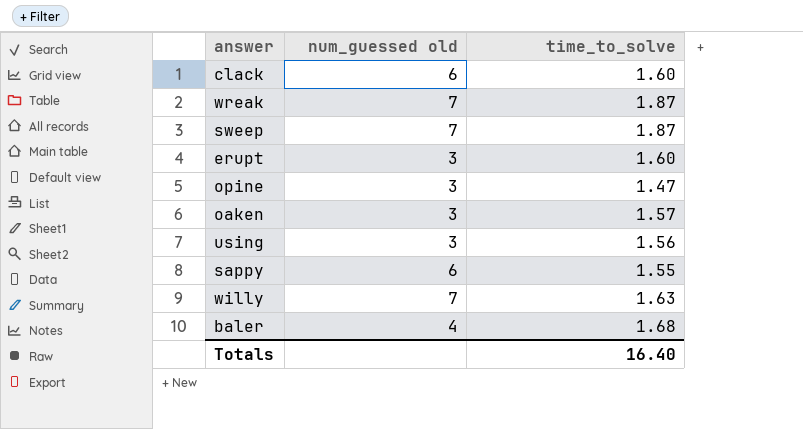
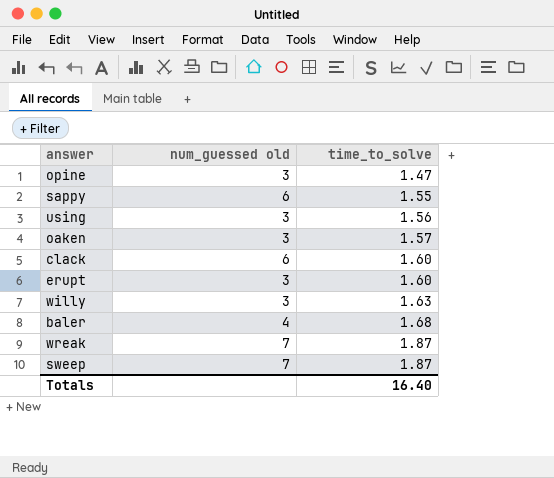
row order: none -> time_to_solve ascending
willy | num_guessed old: 7 -> 3

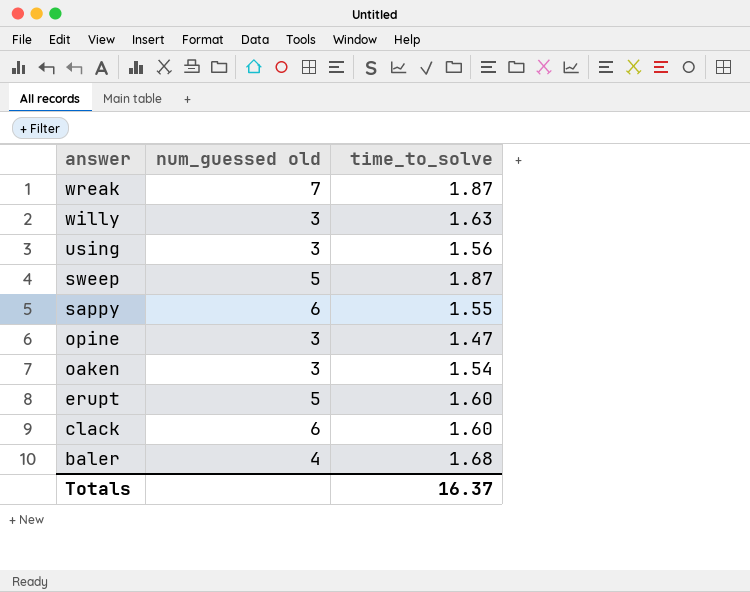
row order: time_to_solve ascending -> answer descending
sweep | num_guessed old: 7 -> 5
oaken | time_to_solve: 1.57 -> 1.54
erupt | num_guessed old: 3 -> 5
Totals | time_to_solve: 16.40 -> 16.37

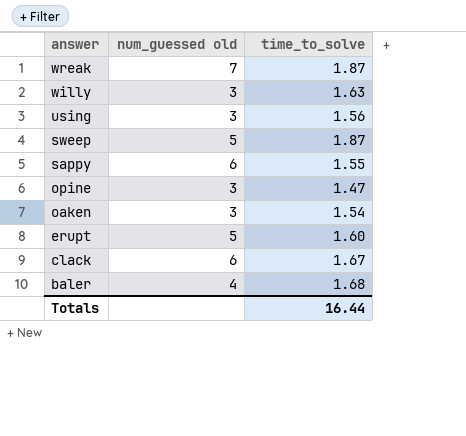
clack | time_to_solve: 1.60 -> 1.67
Totals | time_to_solve: 16.37 -> 16.44

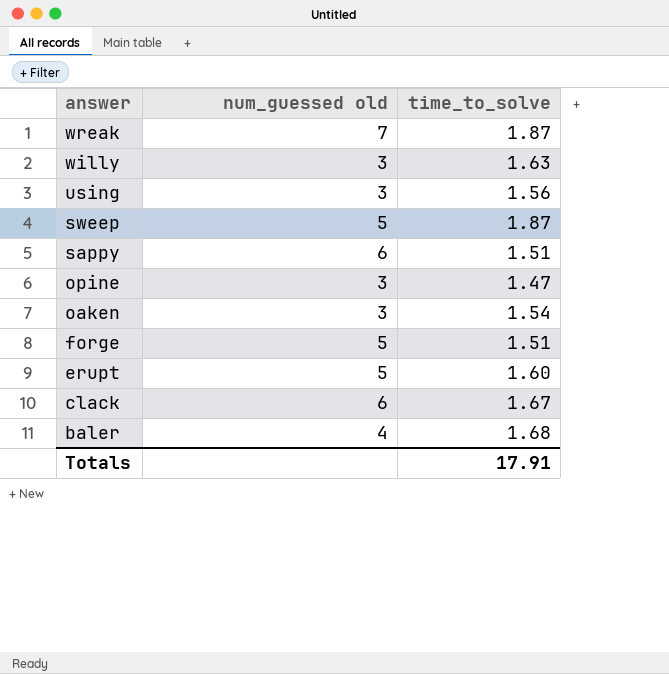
sappy | time_to_solve: 1.55 -> 1.51
row forge: none -> 5 | 1.51
Totals | time_to_solve: 16.44 -> 17.91

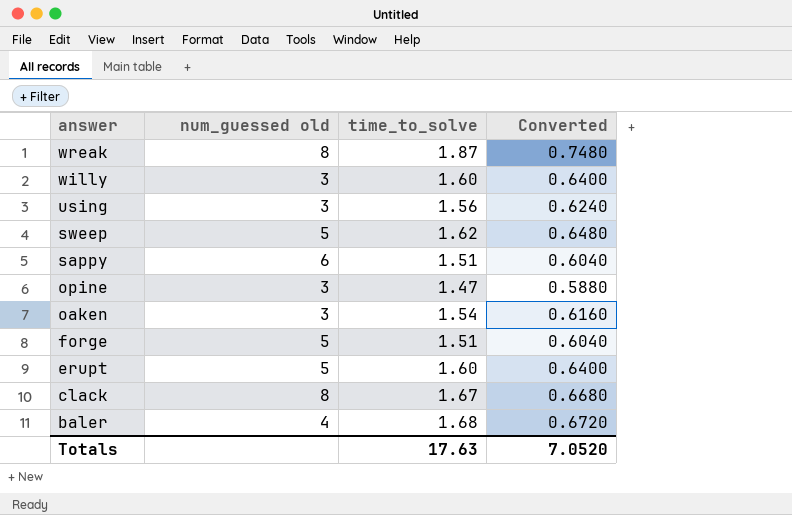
column Converted | formula: none -> [time_to_solve] * 0.4
wreak | num_guessed old: 7 -> 8
willy | time_to_solve: 1.63 -> 1.60
sweep | time_to_solve: 1.87 -> 1.62
clack | num_guessed old: 6 -> 8
Totals | time_to_solve: 17.91 -> 17.63

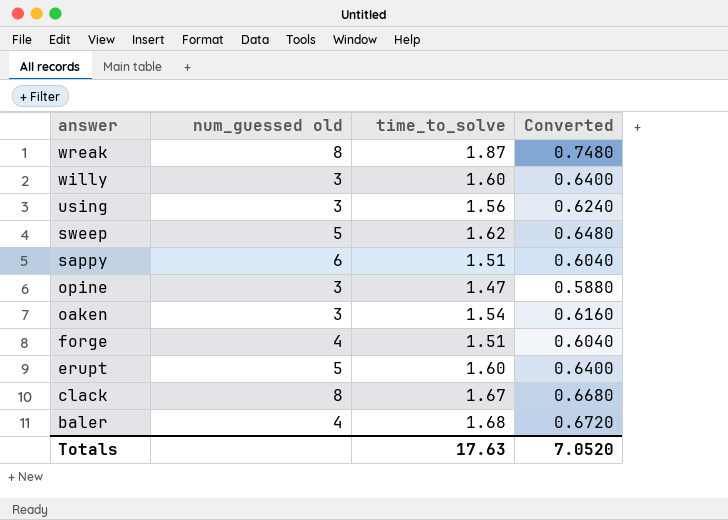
forge | num_guessed old: 5 -> 4

